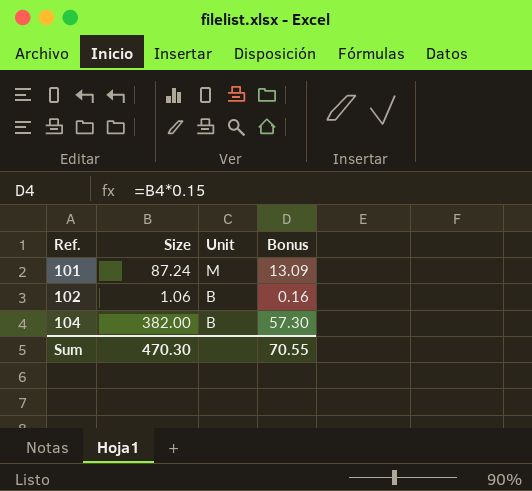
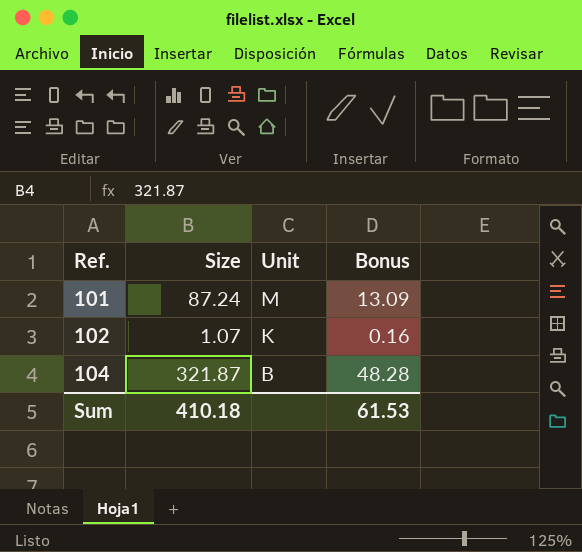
102 | Size: 1.06 -> 1.07
102 | Unit: B -> K
104 | Size: 382.00 -> 321.87
104 | Bonus: 57.30 -> 48.28
Sum | Size: 470.30 -> 410.18
Sum | Bonus: 70.55 -> 61.53

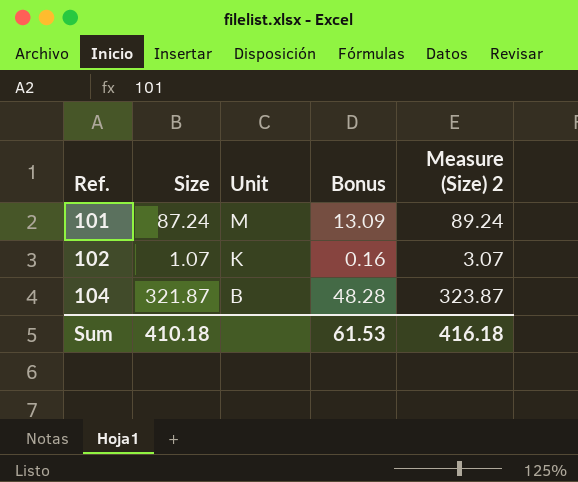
column Measure (Size) 2 | formula: none -> [Size] + 2

